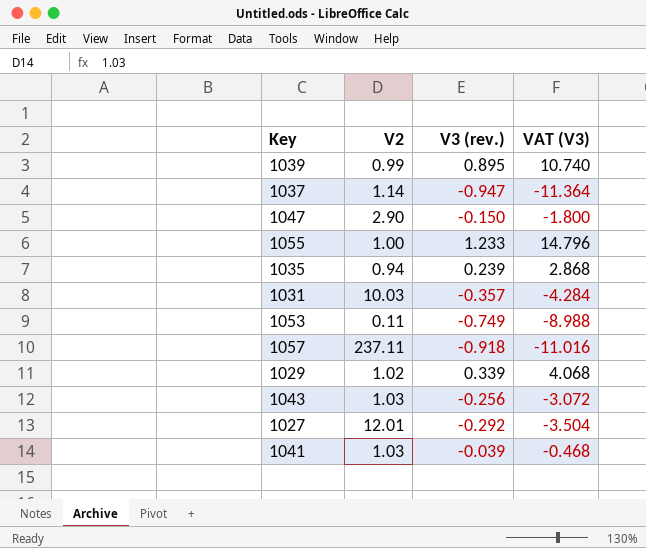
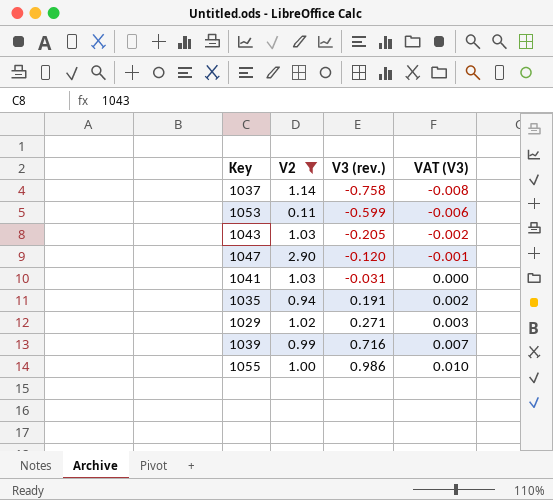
filter: none -> V2 <= 2.90
row order: none -> V3 (rev.) ascending
column VAT (V3) | formula: [V3 (rev.)] * 12 -> [V3 (rev.)] * 0.01
1037 | V3 (rev.): -0.947 -> -0.758
1053 | V3 (rev.): -0.749 -> -0.599
1043 | V3 (rev.): -0.256 -> -0.205
1047 | V3 (rev.): -0.150 -> -0.120
1041 | V3 (rev.): -0.039 -> -0.031
1035 | V3 (rev.): 0.239 -> 0.191
1029 | V3 (rev.): 0.339 -> 0.271
1039 | V3 (rev.): 0.895 -> 0.716
1055 | V3 (rev.): 1.233 -> 0.986

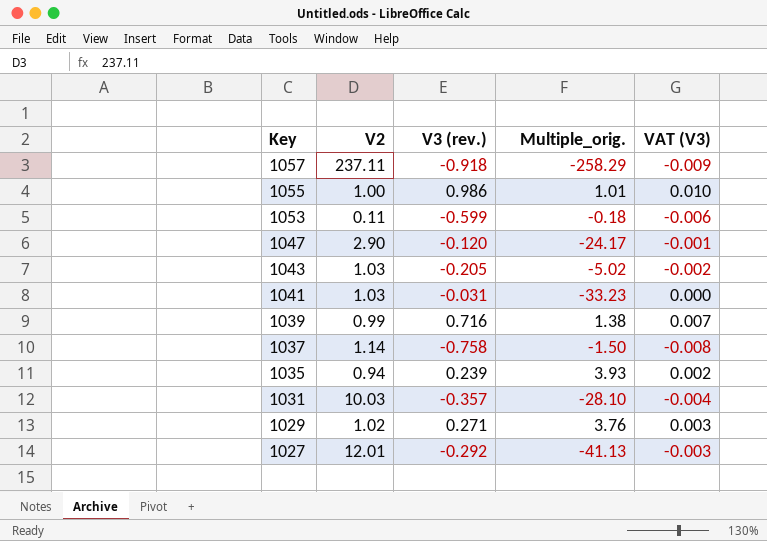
filter: V2 <= 2.90 -> none
row order: V3 (rev.) ascending -> Key descending
column Multiple_orig. | formula: none -> [V2] / [V3 (rev.)]
1035 | V3 (rev.): 0.191 -> 0.239

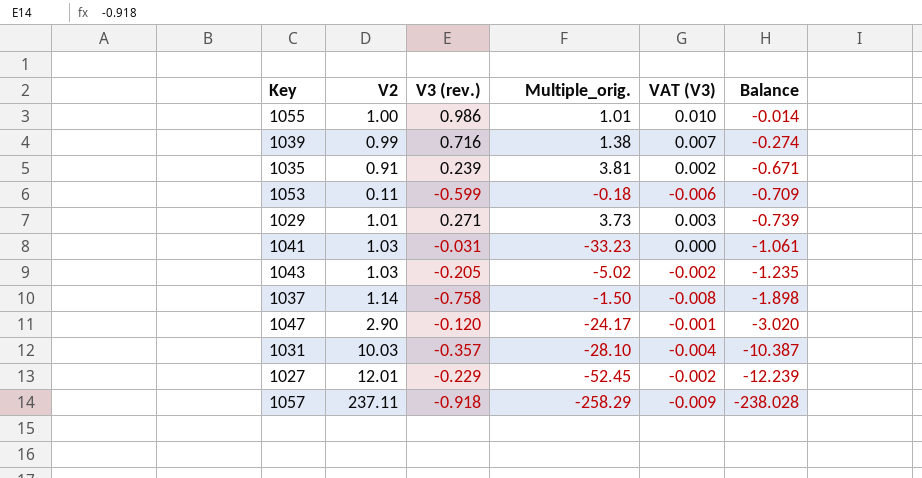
row order: Key descending -> Balance descending
column Balance | formula: none -> [V3 (rev.)] - [V2]
1035 | V2: 0.94 -> 0.91
1035 | Multiple_orig.: 3.93 -> 3.81
1029 | V2: 1.02 -> 1.01
1029 | Multiple_orig.: 3.76 -> 3.73
1027 | V3 (rev.): -0.292 -> -0.229
1027 | Multiple_orig.: -41.13 -> -52.45
1027 | VAT (V3): -0.003 -> -0.002

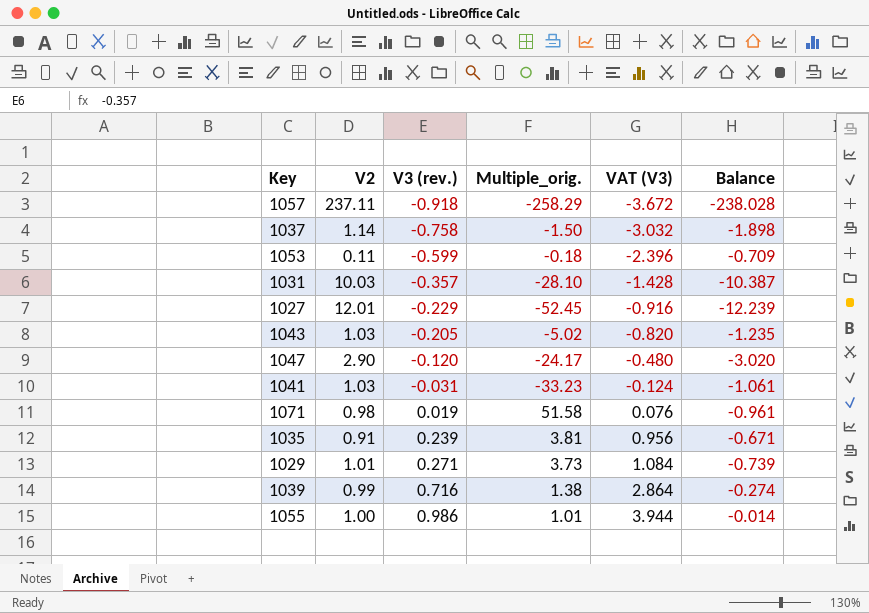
row order: Balance descending -> V3 (rev.) ascending
column VAT (V3) | formula: [V3 (rev.)] * 0.01 -> [V3 (rev.)] * 4
row 1071: none -> 0.98 | 0.019 | 51.58 | 0.076 | -0.961

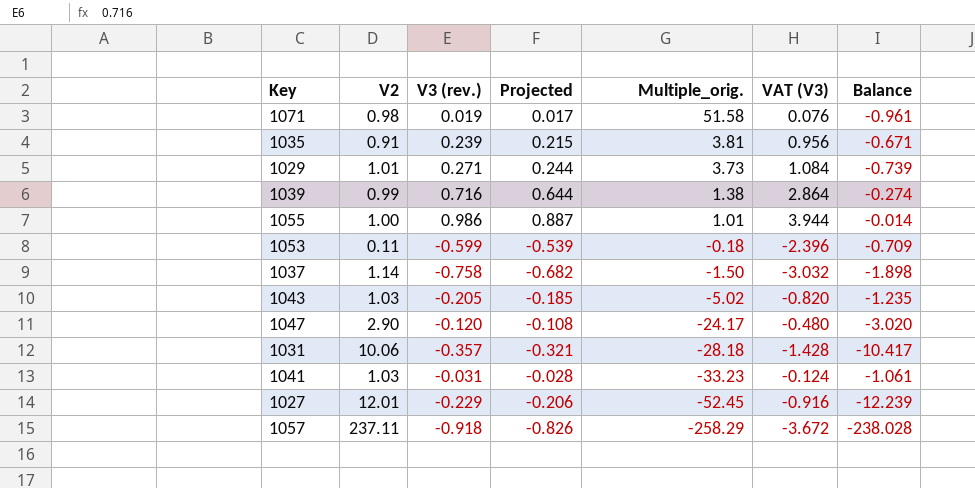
row order: V3 (rev.) ascending -> Multiple_orig. descending
column Projected | formula: none -> [V3 (rev.)] * 0.9
1031 | V2: 10.03 -> 10.06
1031 | Multiple_orig.: -28.10 -> -28.18
1031 | Balance: -10.387 -> -10.417

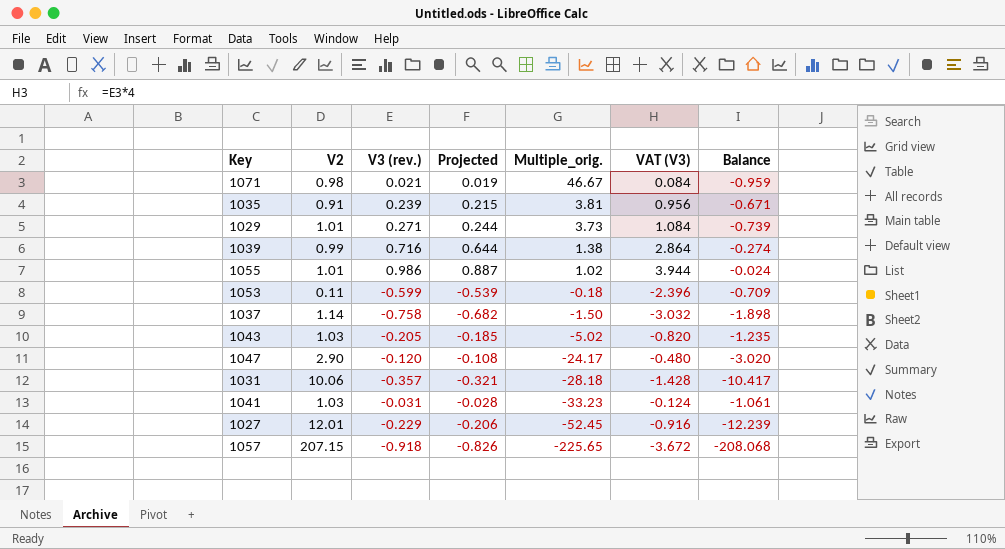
1071 | V3 (rev.): 0.019 -> 0.021
1071 | Projected: 0.017 -> 0.019
1071 | Multiple_orig.: 51.58 -> 46.67
1071 | VAT (V3): 0.076 -> 0.084
1071 | Balance: -0.961 -> -0.959
1055 | V2: 1.00 -> 1.01
1055 | Multiple_orig.: 1.01 -> 1.02
1055 | Balance: -0.014 -> -0.024
1057 | V2: 237.11 -> 207.15
1057 | Multiple_orig.: -258.29 -> -225.65
1057 | Balance: -238.028 -> -208.068

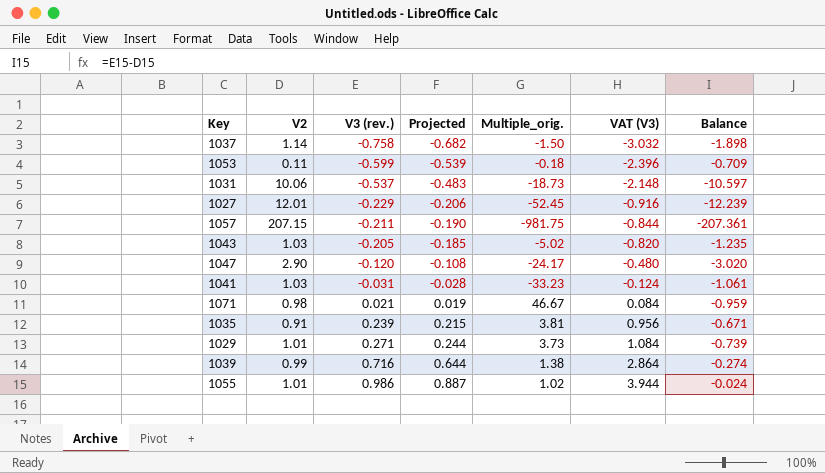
row order: Multiple_orig. descending -> V3 (rev.) ascending
1031 | V3 (rev.): -0.357 -> -0.537
1031 | Projected: -0.321 -> -0.483
1031 | Multiple_orig.: -28.18 -> -18.73
1031 | VAT (V3): -1.428 -> -2.148
1031 | Balance: -10.417 -> -10.597
1057 | V3 (rev.): -0.918 -> -0.211
1057 | Projected: -0.826 -> -0.190
1057 | Multiple_orig.: -225.65 -> -981.75
1057 | VAT (V3): -3.672 -> -0.844
1057 | Balance: -208.068 -> -207.361

